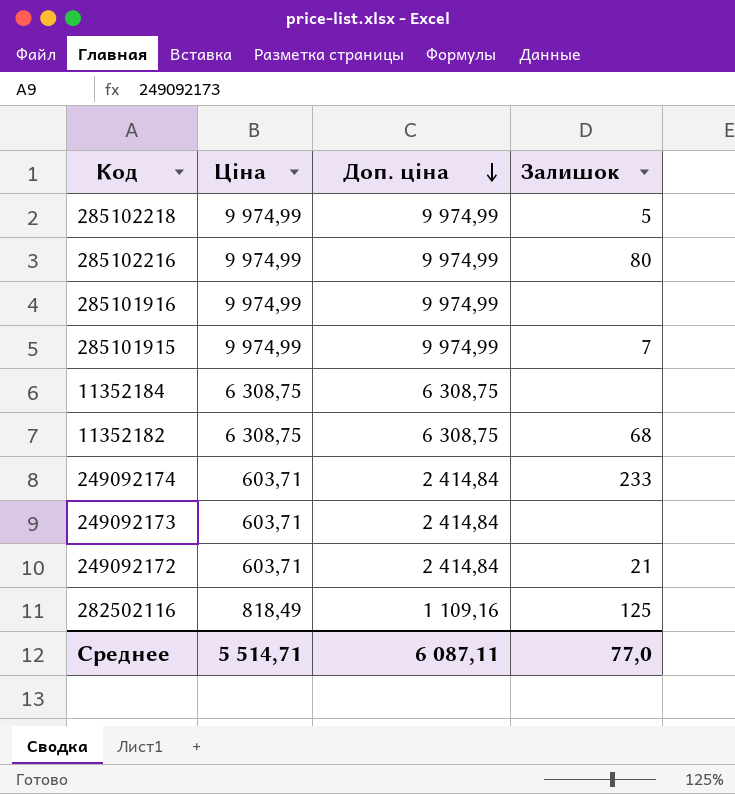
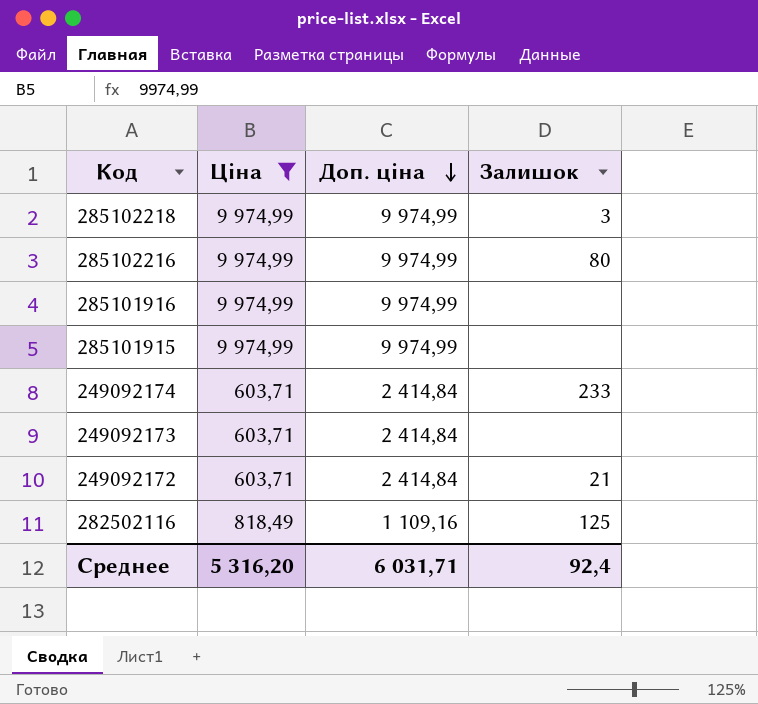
filter: none -> Ціна != 6 308,75
285102218 | Залишок: 5 -> 3
285101915 | Залишок: 7 -> none
Среднее | Ціна: 5 514,71 -> 5 316,20
Среднее | Доп. ціна: 6 087,11 -> 6 031,71
Среднее | Залишок: 77,0 -> 92,4

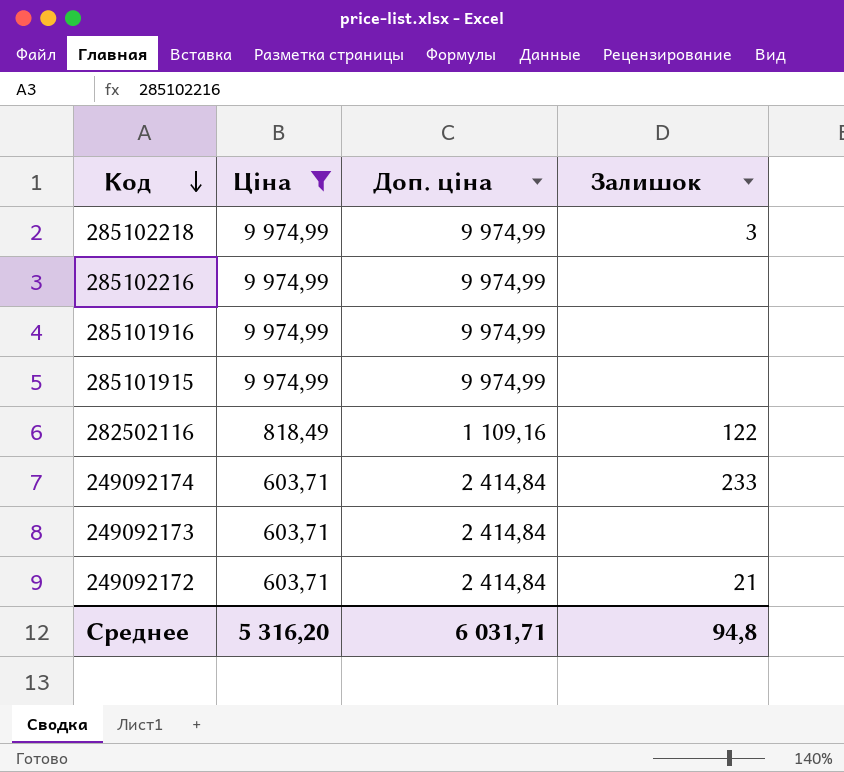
row order: Доп. ціна descending -> Код descending
285102216 | Залишок: 80 -> none
282502116 | Залишок: 125 -> 122
Среднее | Залишок: 92,4 -> 94,8

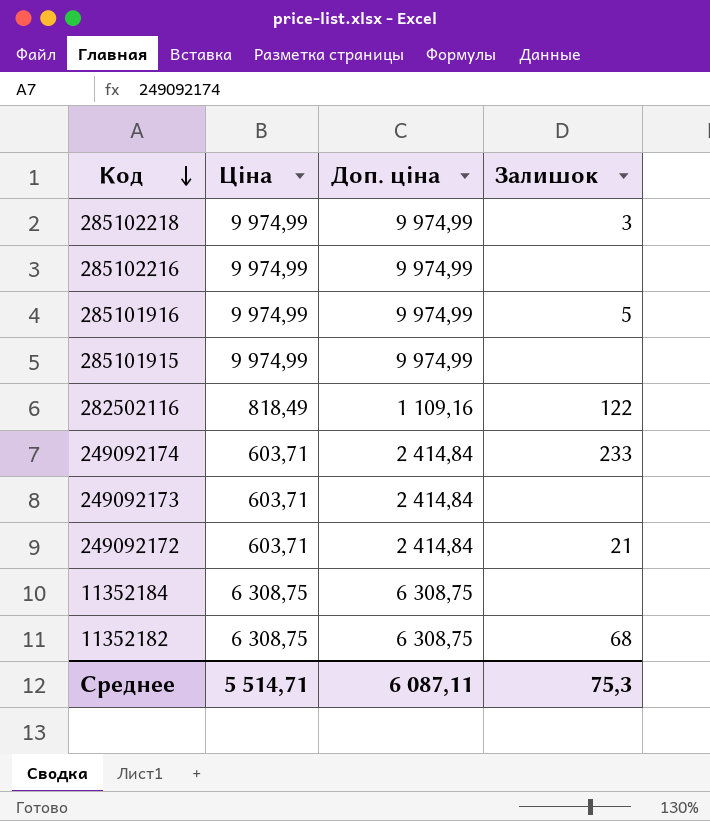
filter: Ціна != 6 308,75 -> none
285101916 | Залишок: none -> 5
Среднее | Ціна: 5 316,20 -> 5 514,71
Среднее | Доп. ціна: 6 031,71 -> 6 087,11
Среднее | Залишок: 94,8 -> 75,3

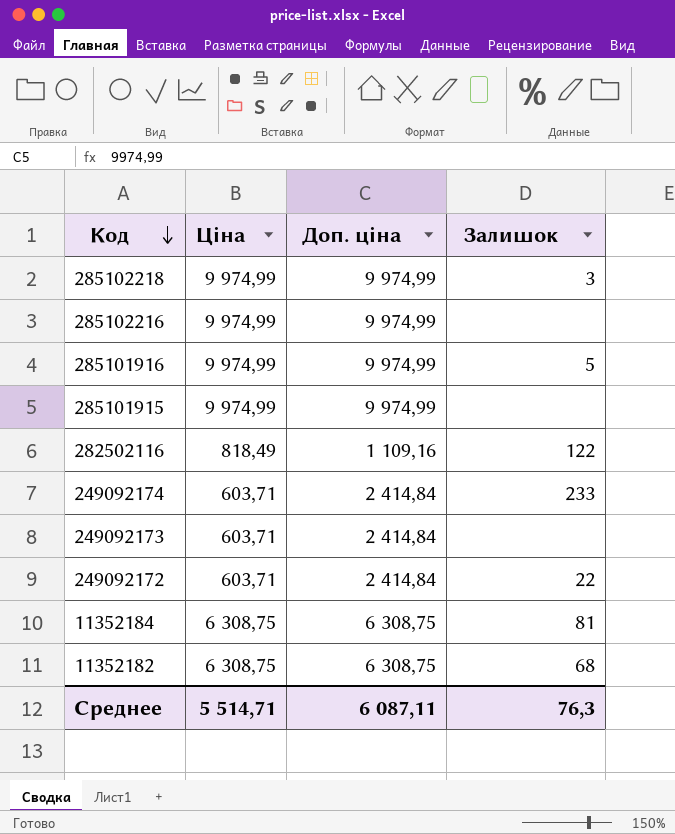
249092172 | Залишок: 21 -> 22
11352184 | Залишок: none -> 81
Среднее | Залишок: 75,3 -> 76,3

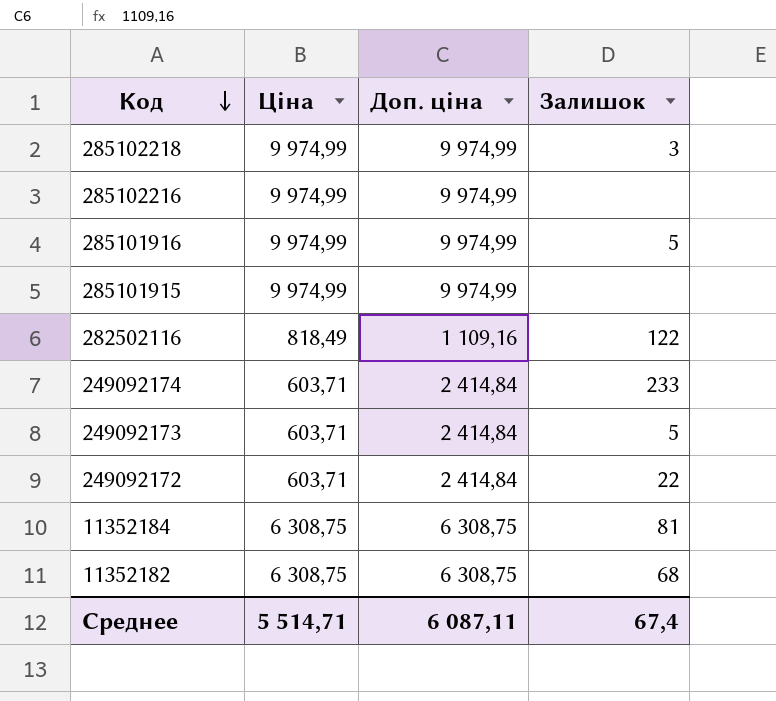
249092173 | Залишок: none -> 5
Среднее | Залишок: 76,3 -> 67,4

